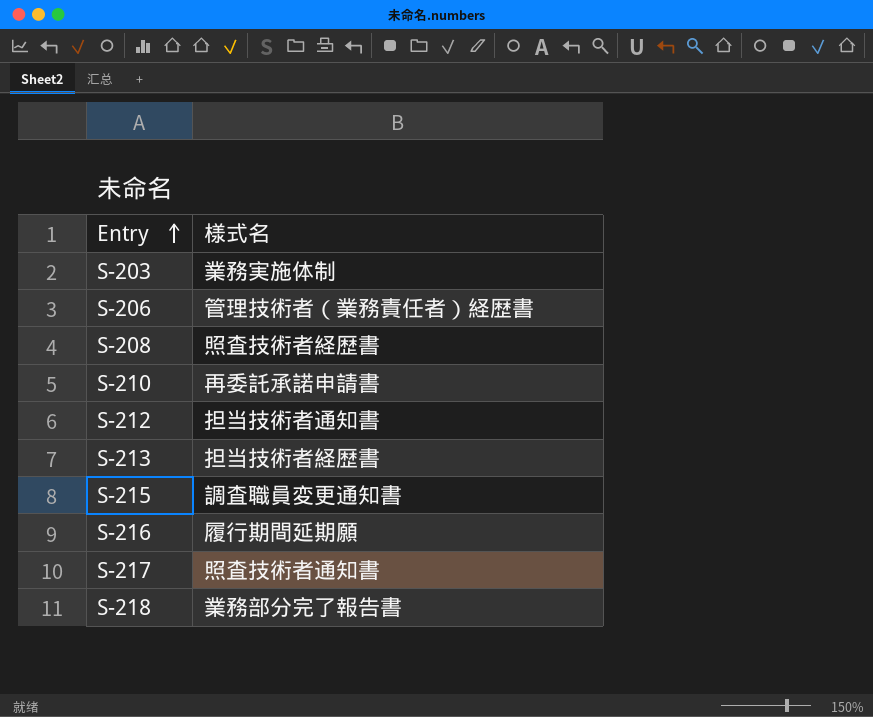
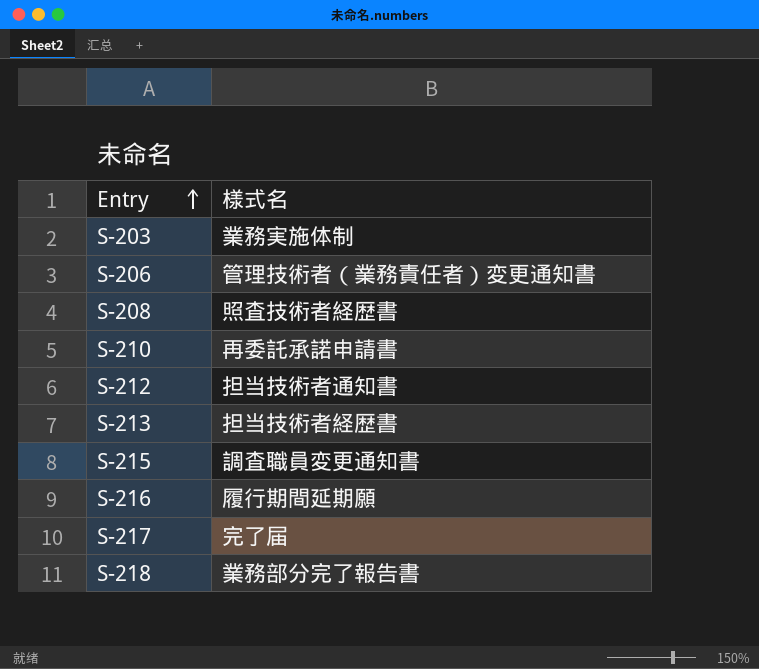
S-206 | 様式名: 管理技術者（業務責任者）経歴書 -> 管理技術者（業務責任者）変更通知書
S-217 | 様式名: 照査技術者通知書 -> 完了届

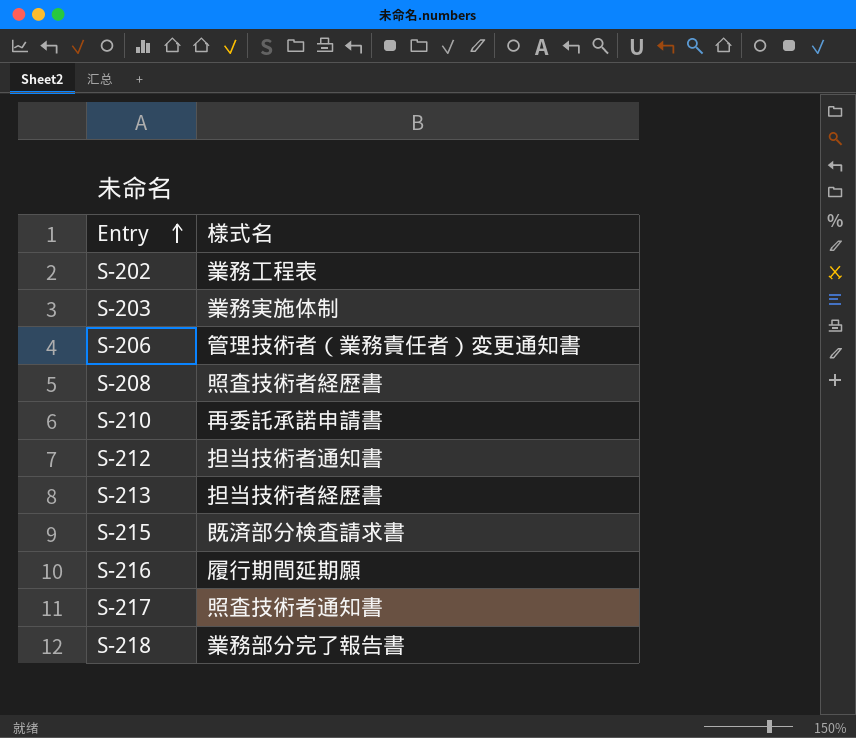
row S-202: none -> 業務工程表
S-215 | 様式名: 調査職員変更通知書 -> 既済部分検査請求書
S-217 | 様式名: 完了届 -> 照査技術者通知書

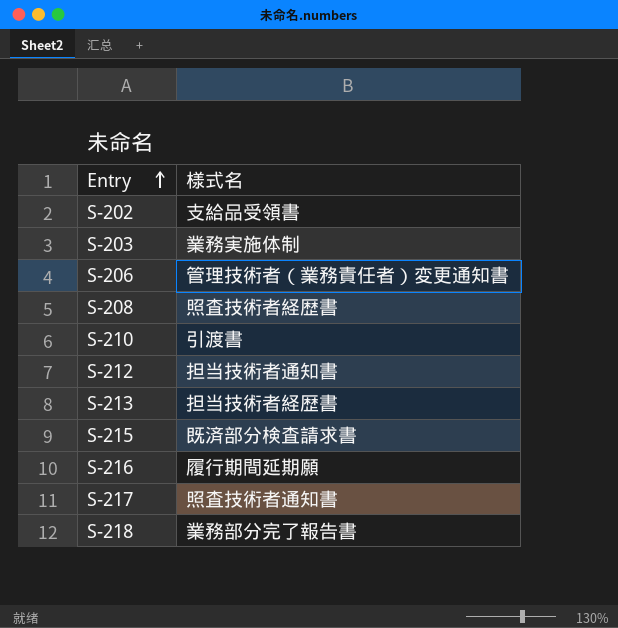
S-202 | 様式名: 業務工程表 -> 支給品受領書
S-210 | 様式名: 再委託承諾申請書 -> 引渡書

